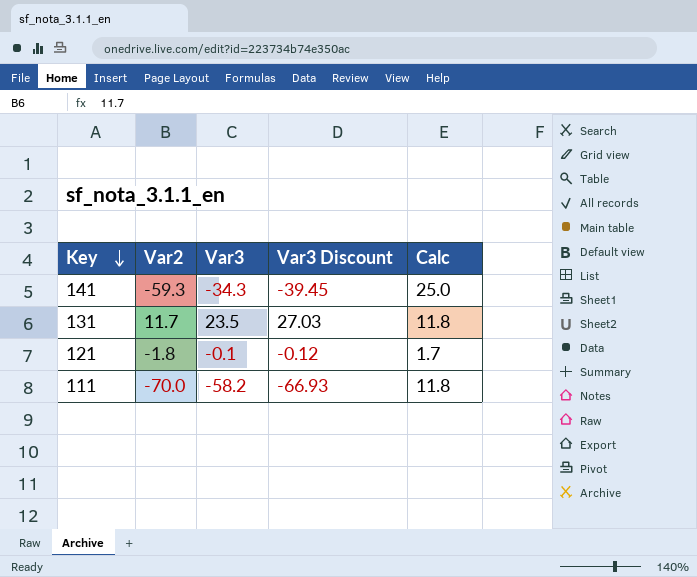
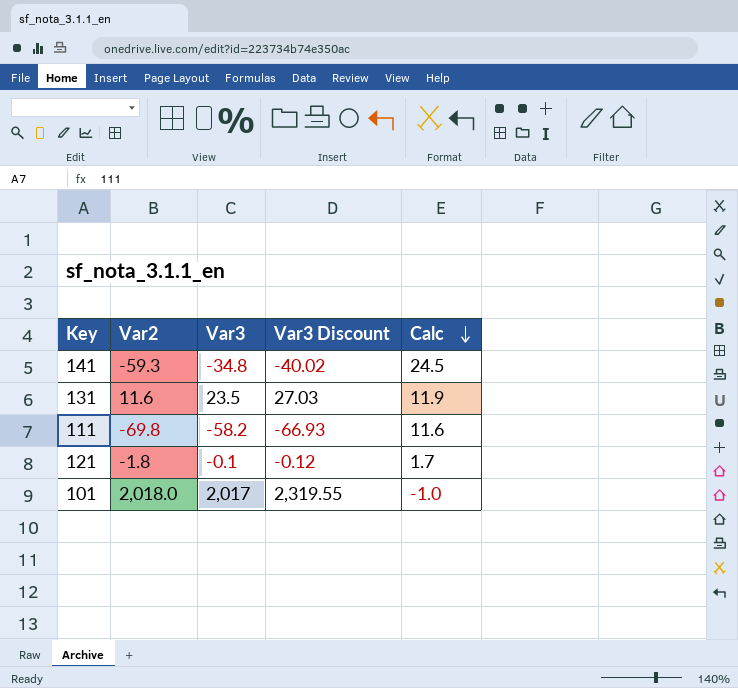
row order: Key descending -> Calc descending
141 | Var3: -34.3 -> -34.8
141 | Var3 Discount: -39.45 -> -40.02
141 | Calc: 25.0 -> 24.5
131 | Var2: 11.7 -> 11.6
131 | Calc: 11.8 -> 11.9
111 | Var2: -70.0 -> -69.8
111 | Calc: 11.8 -> 11.6
row 101: none -> 2,018.0 | 2,017 | 2,319.55 | -1.0

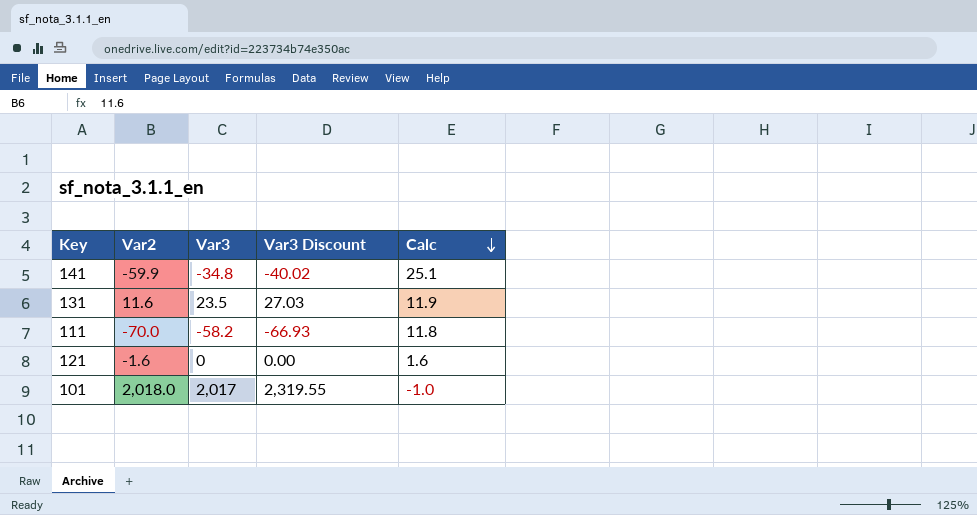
141 | Var2: -59.3 -> -59.9
141 | Calc: 24.5 -> 25.1
111 | Var2: -69.8 -> -70.0
111 | Calc: 11.6 -> 11.8
121 | Var2: -1.8 -> -1.6
121 | Var3: -0.1 -> 0
121 | Var3 Discount: -0.12 -> 0.00
121 | Calc: 1.7 -> 1.6

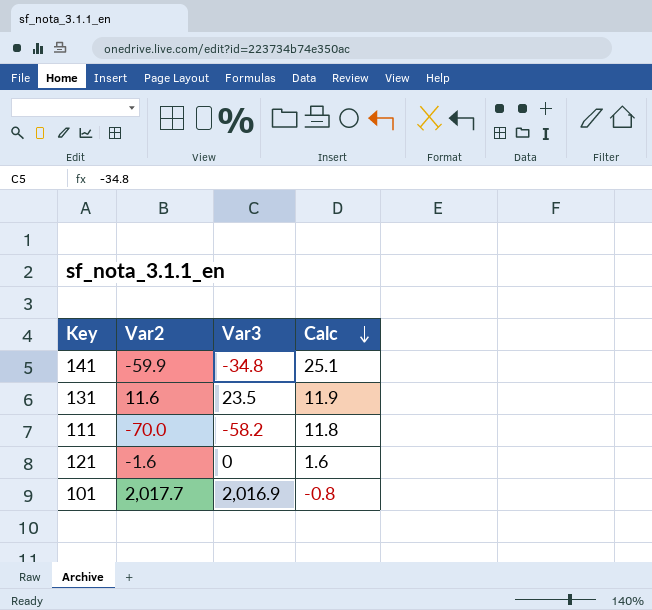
column Var3 Discount | formula: [Var3] * 1.15 -> none
101 | Var2: 2,018.0 -> 2,017.7
101 | Var3: 2,017 -> 2,016.9
101 | Calc: -1.0 -> -0.8

